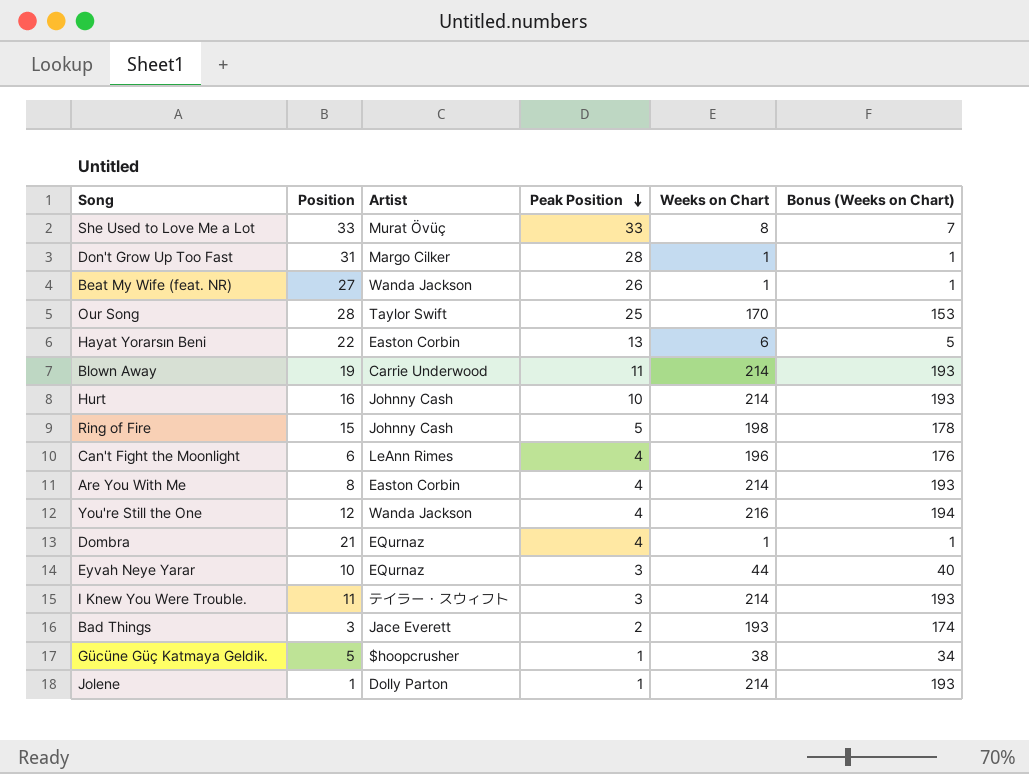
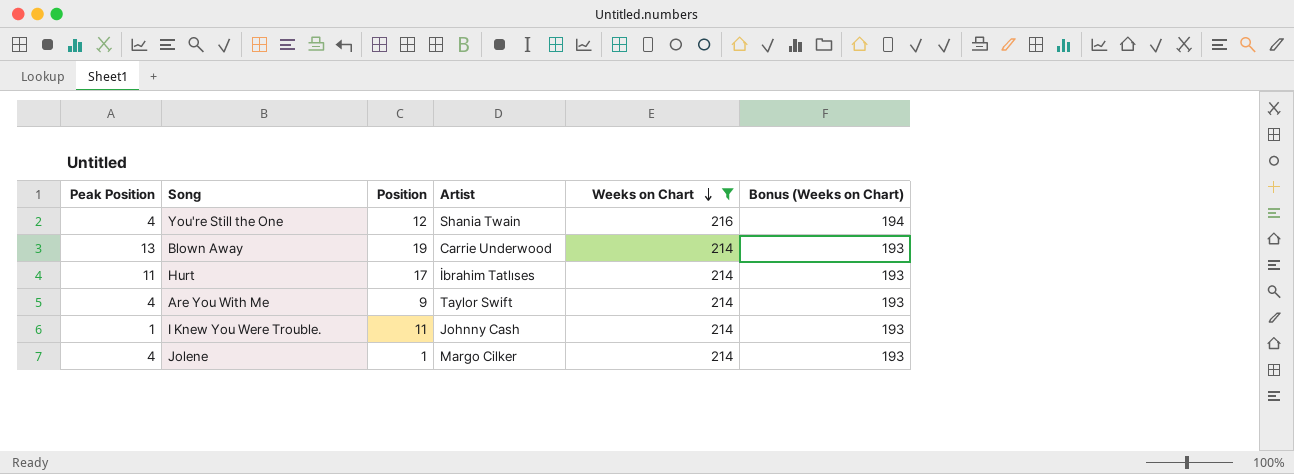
filter: none -> Weeks on Chart >= 214
row order: Peak Position descending -> Weeks on Chart descending
column Peak Position | position: 4 -> 1
You're Still the One | Artist: Wanda Jackson -> Shania Twain
Blown Away | Peak Position: 11 -> 13
Hurt | Peak Position: 10 -> 11
Hurt | Position: 16 -> 17
Hurt | Artist: Johnny Cash -> İbrahim Tatlıses
Are You With Me | Position: 8 -> 9
Are You With Me | Artist: Easton Corbin -> Taylor Swift
I Knew You Were Trouble. | Peak Position: 3 -> 1
I Knew You Were Trouble. | Artist: テイラー・スウィフト -> Johnny Cash
Jolene | Peak Position: 1 -> 4
Jolene | Artist: Dolly Parton -> Margo Cilker

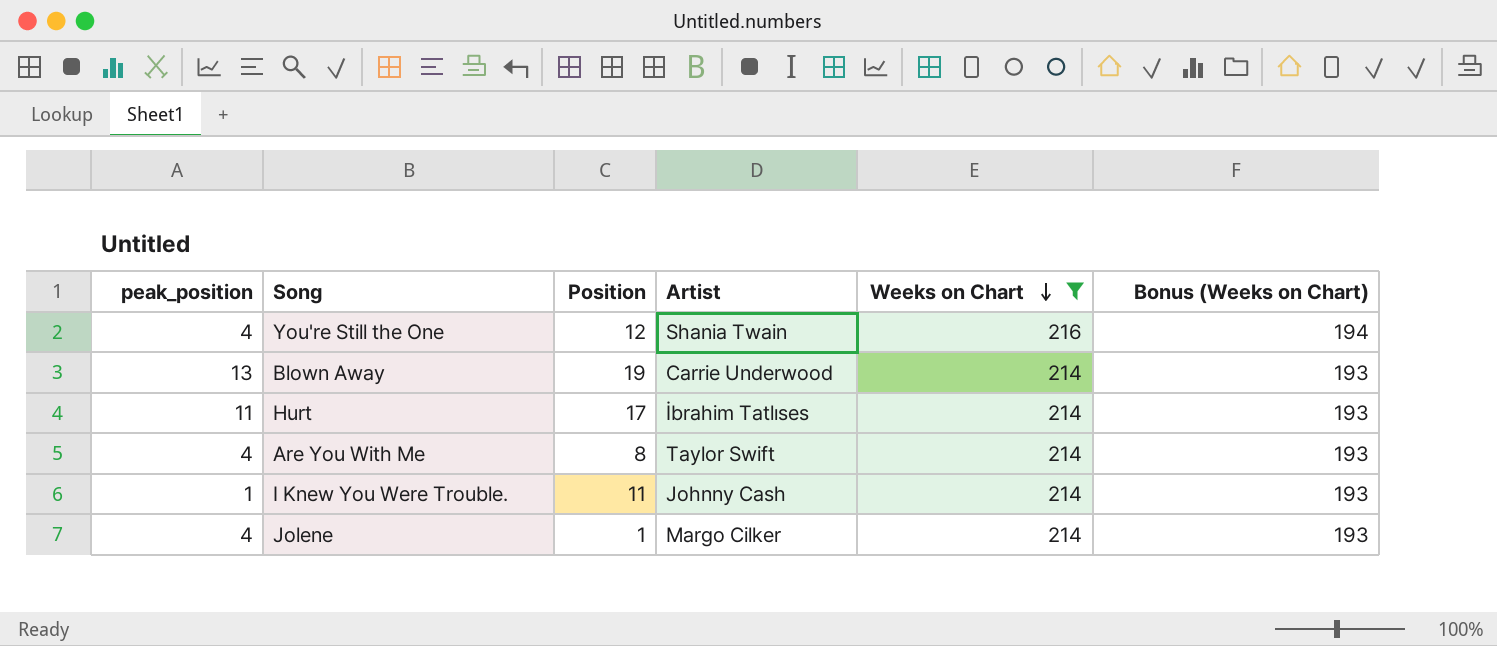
column name: Peak Position -> peak_position
Are You With Me | Position: 9 -> 8

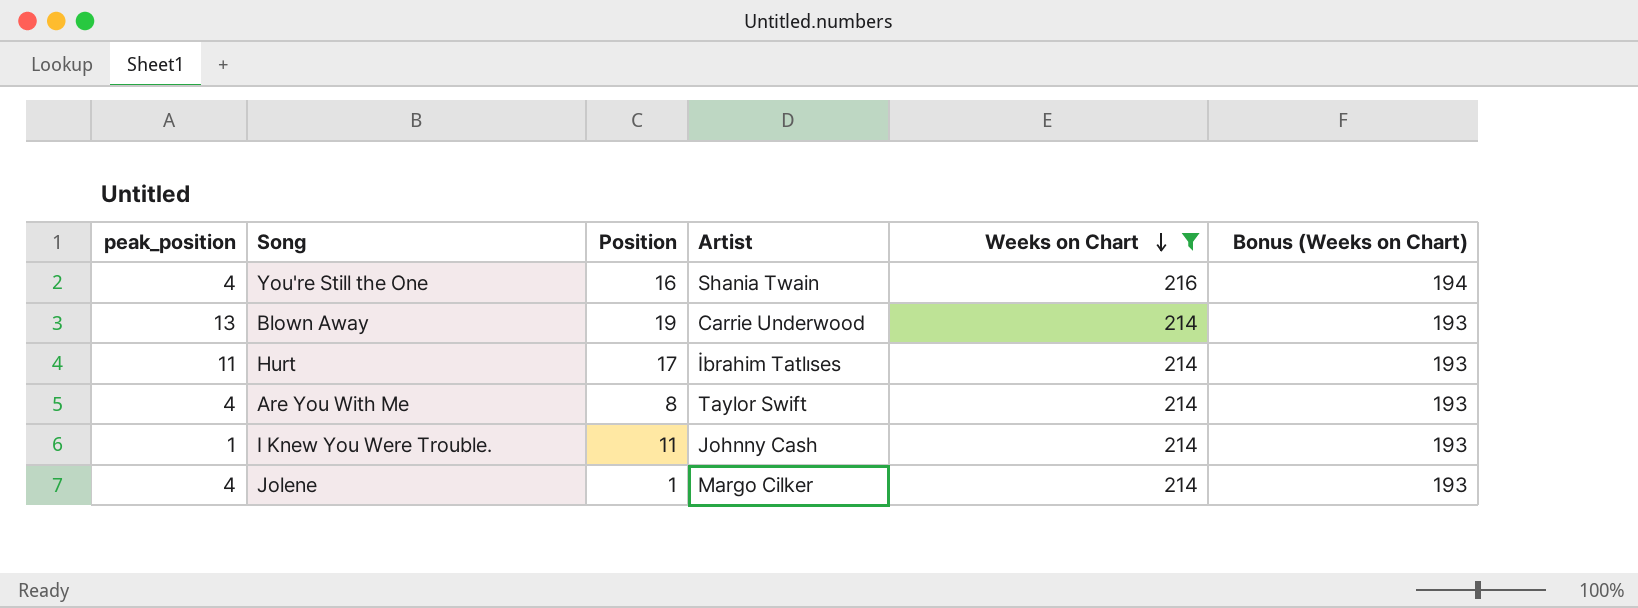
You're Still the One | Position: 12 -> 16

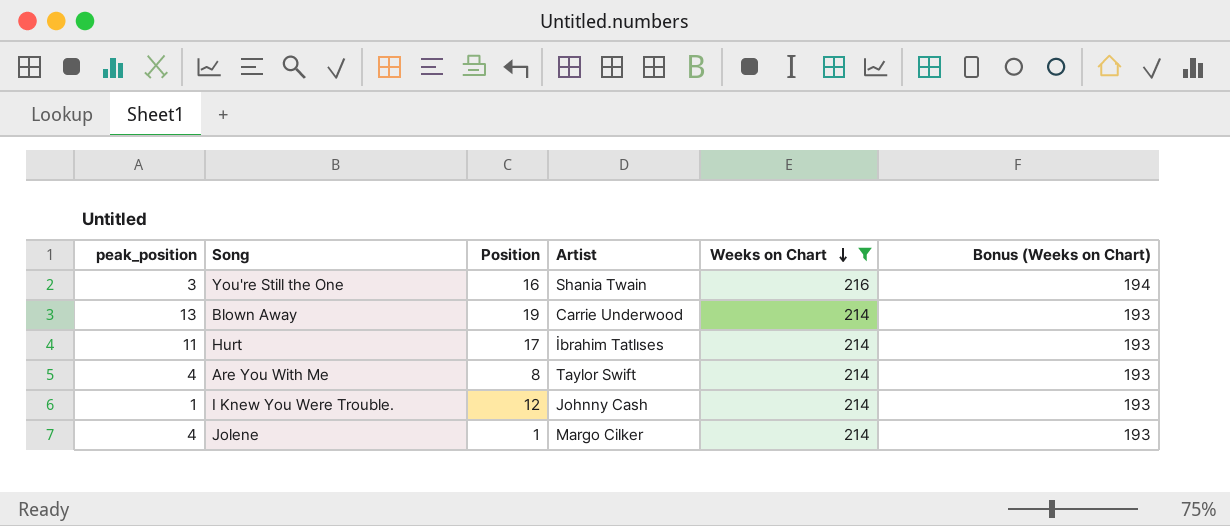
You're Still the One | peak_position: 4 -> 3
I Knew You Were Trouble. | Position: 11 -> 12

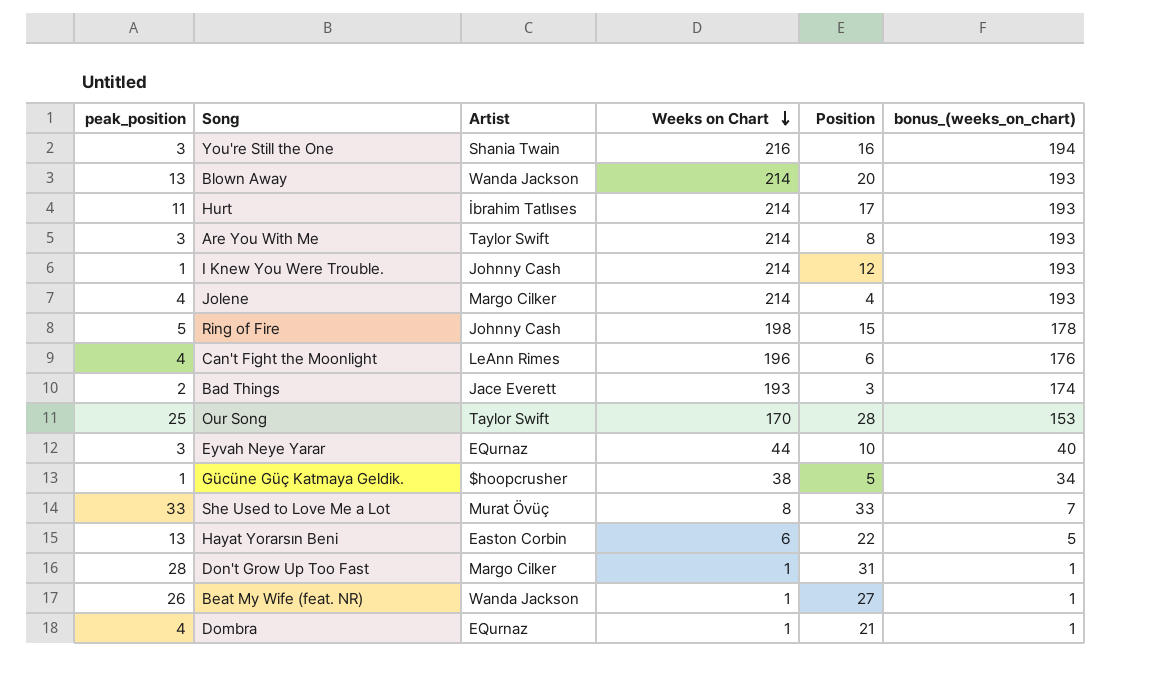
filter: Weeks on Chart >= 214 -> none
column Position | position: 3 -> 5
column name: Bonus (Weeks on Chart) -> bonus_(weeks_on_chart)
Blown Away | Artist: Carrie Underwood -> Wanda Jackson
Blown Away | Position: 19 -> 20
Are You With Me | peak_position: 4 -> 3
Jolene | Position: 1 -> 4

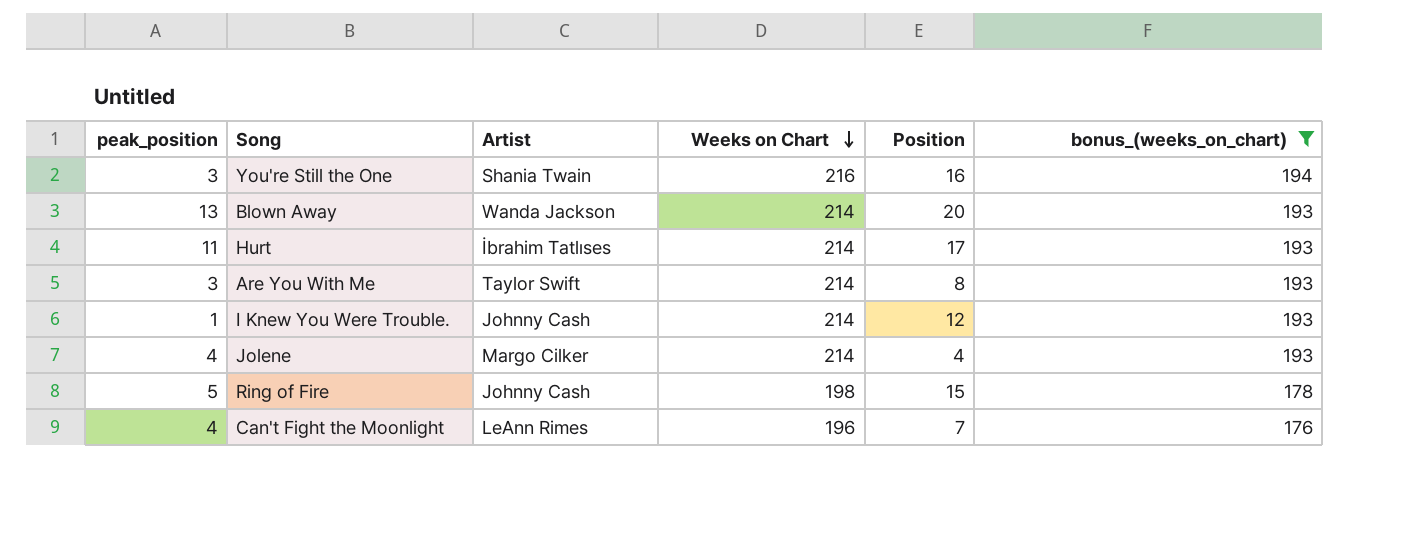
filter: none -> bonus_(weeks_on_chart) >= 176
Can't Fight the Moonlight | Position: 6 -> 7

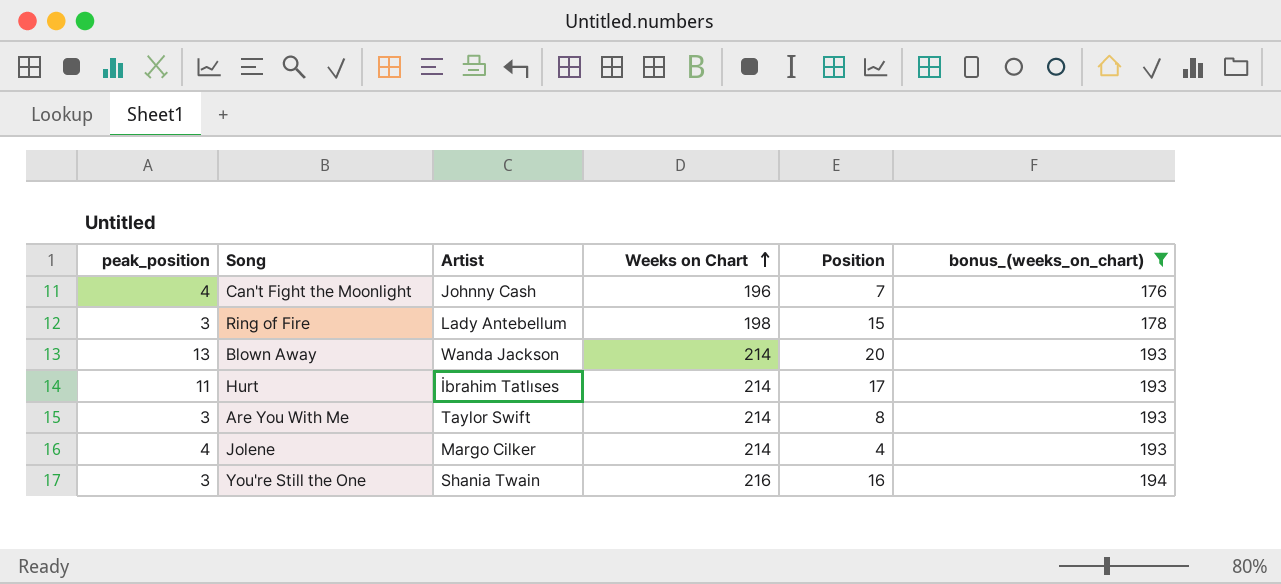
row order: Weeks on Chart descending -> Weeks on Chart ascending
row I Knew You Were Trouble.: 1 | Johnny Cash | 214 | 12 | 193 -> none
Can't Fight the Moonlight | Artist: LeAnn Rimes -> Johnny Cash
Ring of Fire | peak_position: 5 -> 3
Ring of Fire | Artist: Johnny Cash -> Lady Antebellum

